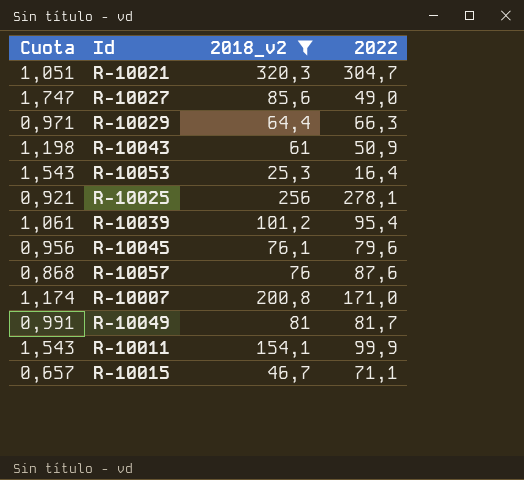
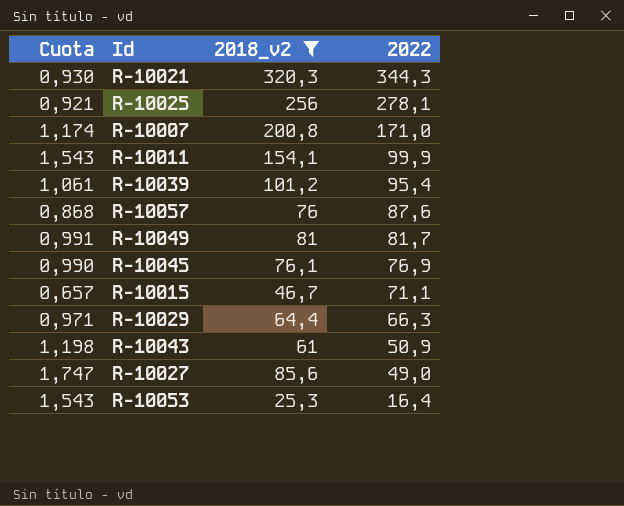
row order: none -> 2022 descending
R-10021 | Cuota: 1,051 -> 0,930
R-10021 | 2022: 304,7 -> 344,3
R-10045 | Cuota: 0,956 -> 0,990
R-10045 | 2022: 79,6 -> 76,9

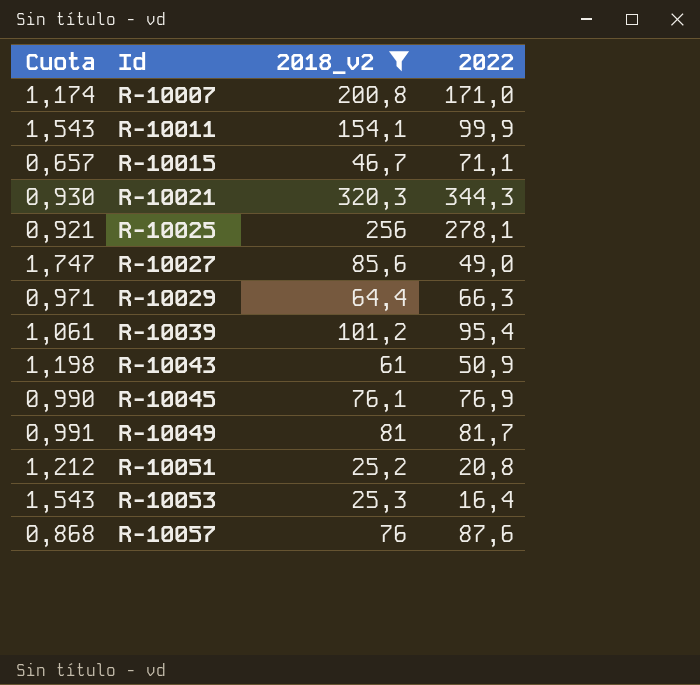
row order: 2022 descending -> Id ascending
row R-10051: none -> 1,212 | 25,2 | 20,8

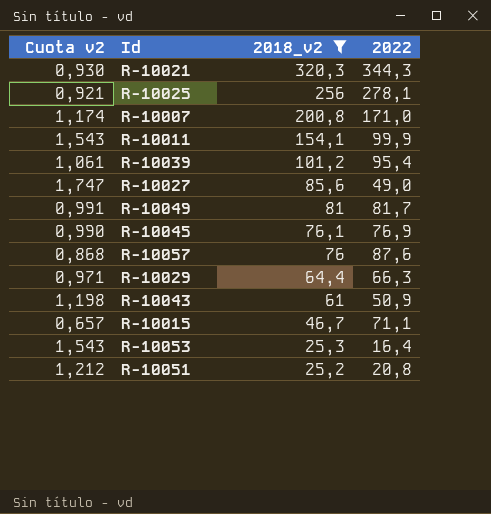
row order: Id ascending -> 2018_v2 descending
column name: Cuota -> Cuota v2

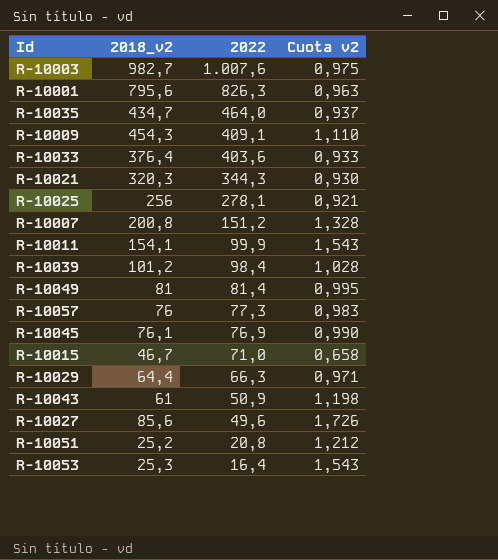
filter: 2018_v2 <= 320,3 -> none
row order: 2018_v2 descending -> 2022 descending
column Cuota v2 | position: 1 -> 4
R-10007 | 2022: 171,0 -> 151,2
R-10007 | Cuota v2: 1,174 -> 1,328
R-10039 | 2022: 95,4 -> 98,4
R-10039 | Cuota v2: 1,061 -> 1,028
R-10049 | 2022: 81,7 -> 81,4
R-10049 | Cuota v2: 0,991 -> 0,995
R-10057 | 2022: 87,6 -> 77,3
R-10057 | Cuota v2: 0,868 -> 0,983
R-10015 | 2022: 71,1 -> 71,0
R-10015 | Cuota v2: 0,657 -> 0,658
R-10027 | 2022: 49,0 -> 49,6
R-10027 | Cuota v2: 1,747 -> 1,726

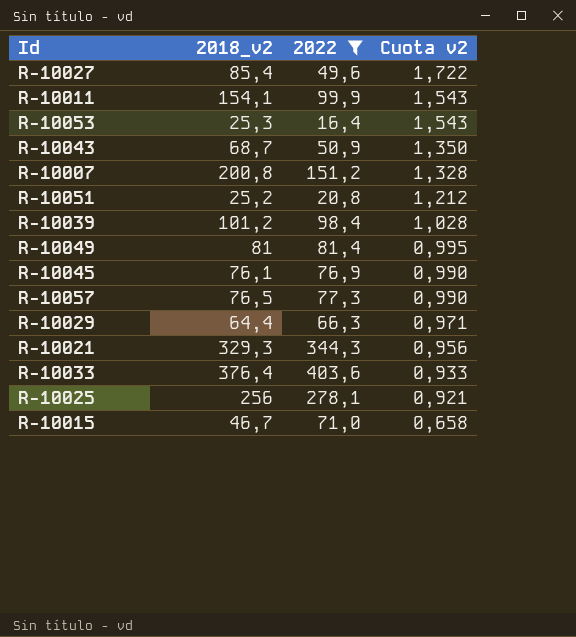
filter: none -> 2022 <= 403,6
row order: 2022 descending -> Cuota v2 descending
R-10027 | 2018_v2: 85,6 -> 85,4
R-10027 | Cuota v2: 1,726 -> 1,722
R-10043 | 2018_v2: 61 -> 68,7
R-10043 | Cuota v2: 1,198 -> 1,350
R-10057 | 2018_v2: 76 -> 76,5
R-10057 | Cuota v2: 0,983 -> 0,990
R-10021 | 2018_v2: 320,3 -> 329,3
R-10021 | Cuota v2: 0,930 -> 0,956

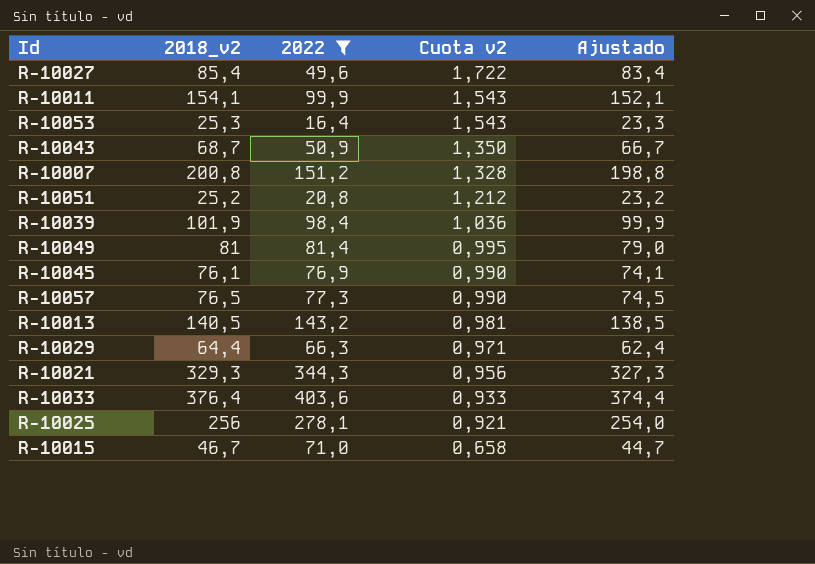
column Ajustado | formula: none -> [2018_v2] - 2
R-10039 | 2018_v2: 101,2 -> 101,9
R-10039 | Cuota v2: 1,028 -> 1,036
row R-10013: none -> 140,5 | 143,2 | 0,981 | 138,5

